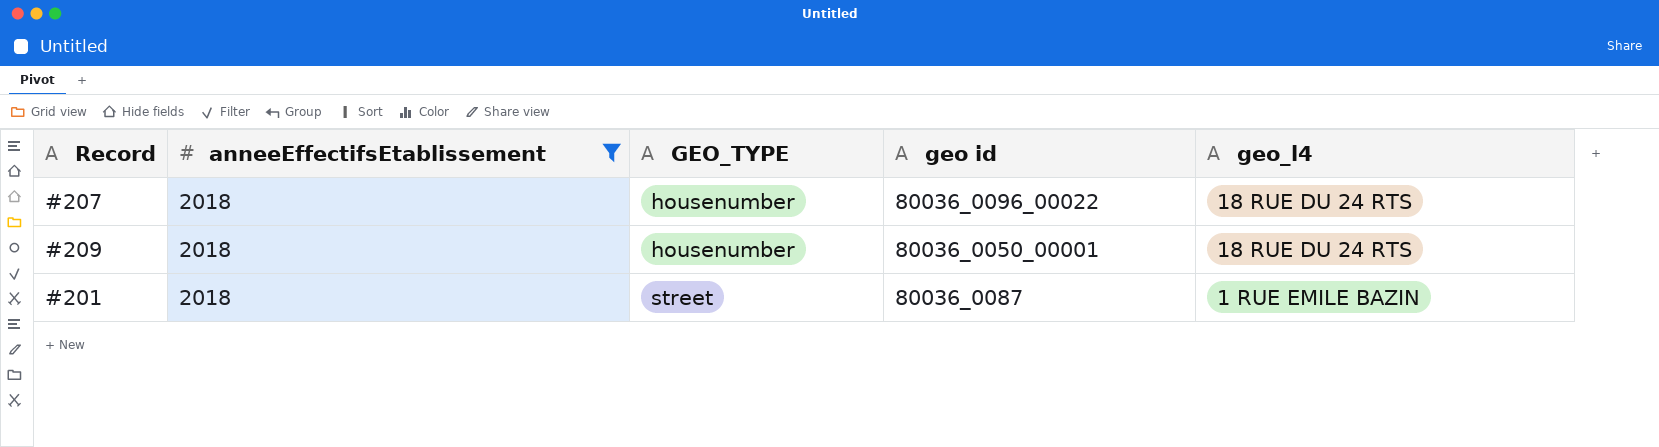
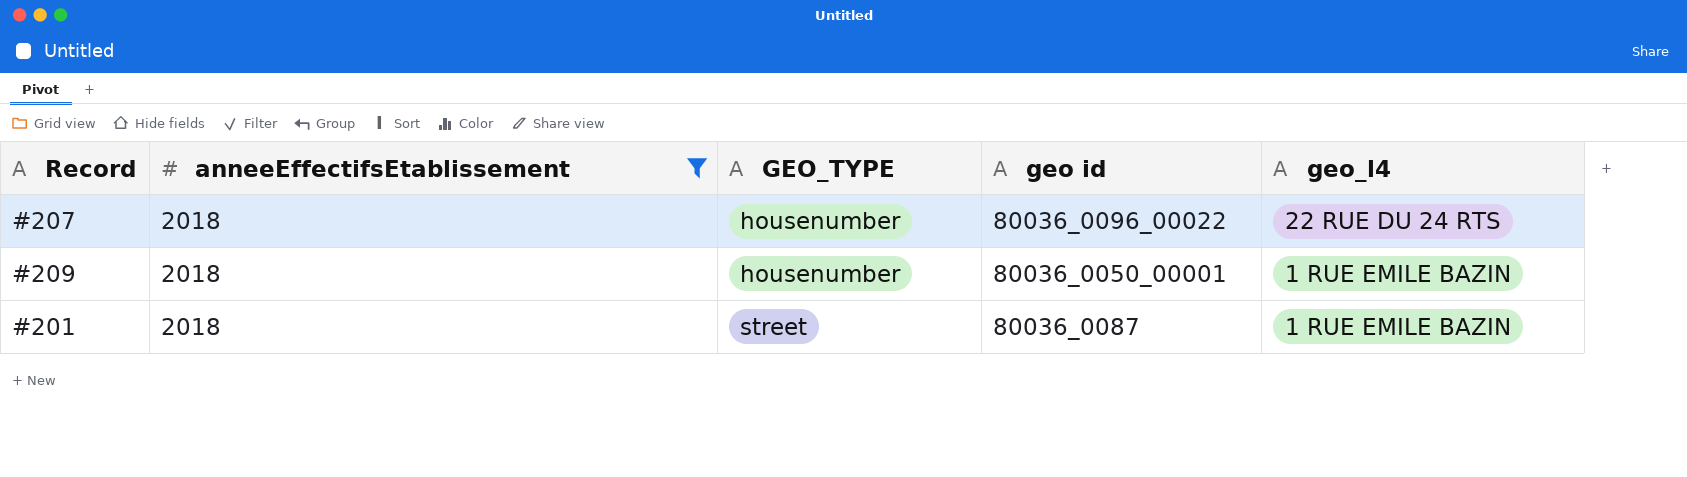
#207 | geo_l4: 18 RUE DU 24 RTS -> 22 RUE DU 24 RTS
#209 | geo_l4: 18 RUE DU 24 RTS -> 1 RUE EMILE BAZIN

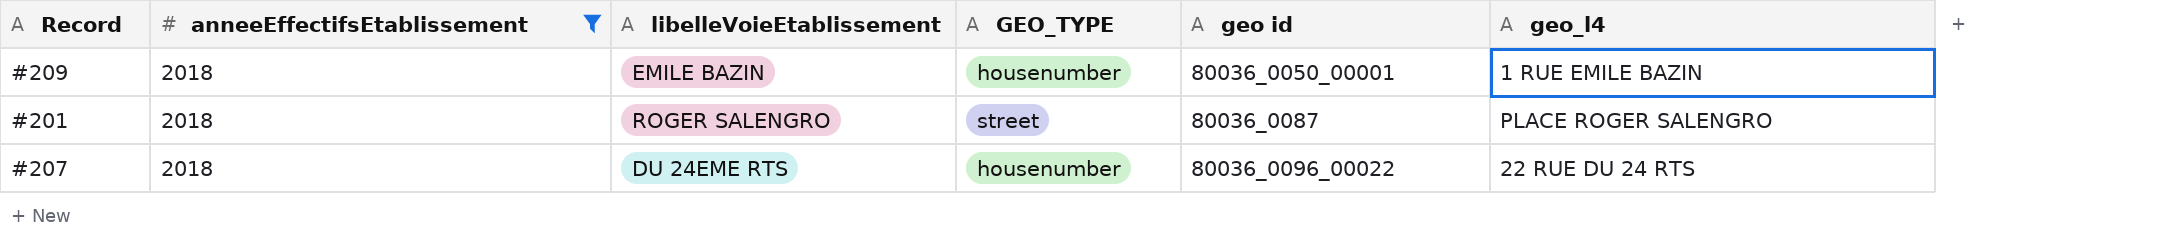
row order: GEO_TYPE ascending -> geo id ascending
column libelleVoieEtablissement | position: none -> 3
#201 | geo_l4: 1 RUE EMILE BAZIN -> PLACE ROGER SALENGRO

